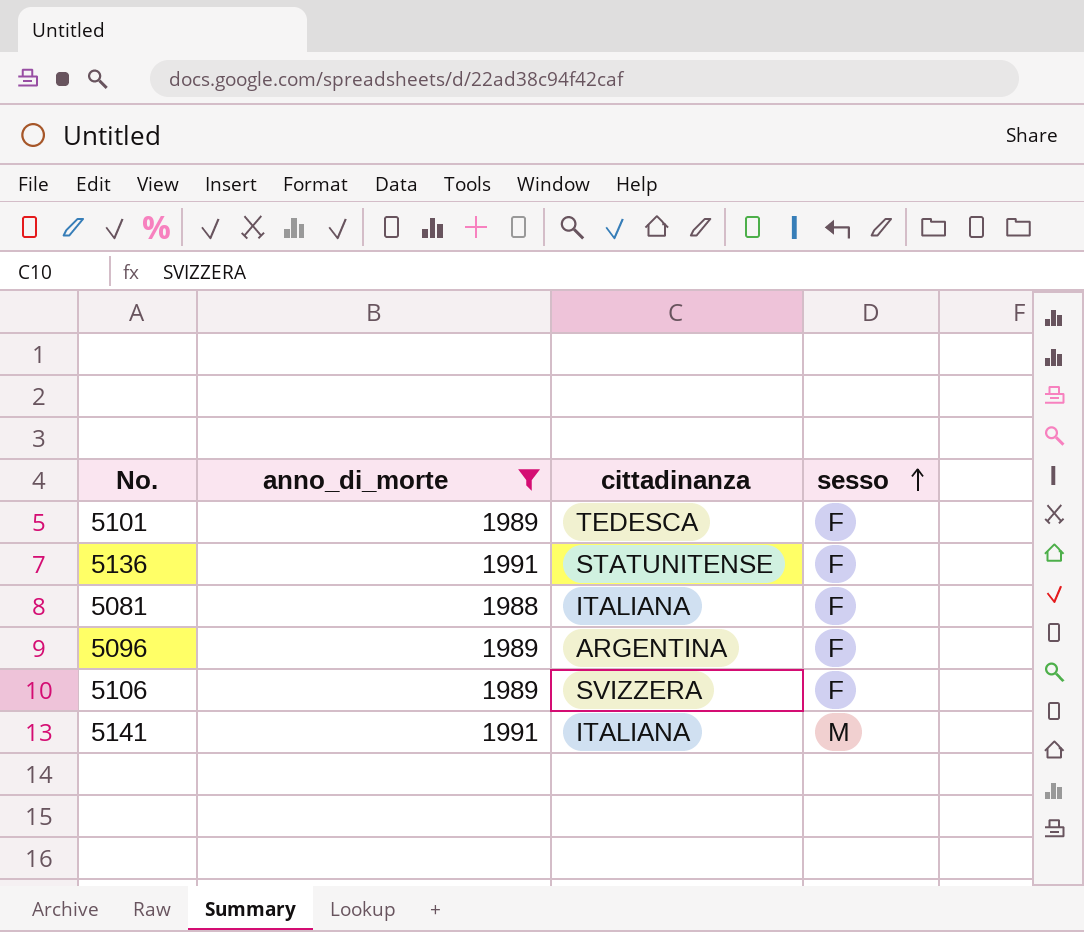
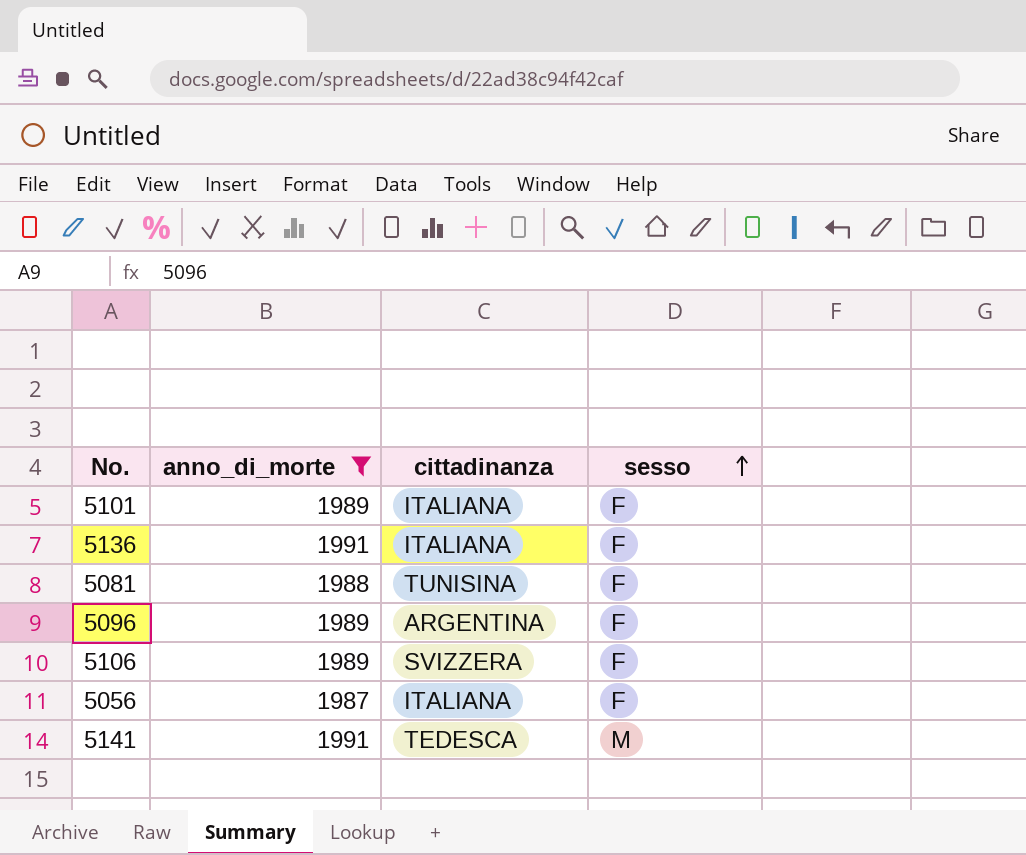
5101 | cittadinanza: TEDESCA -> ITALIANA
5136 | cittadinanza: STATUNITENSE -> ITALIANA
5081 | cittadinanza: ITALIANA -> TUNISINA
row 5056: none -> 1987 | ITALIANA | F
5141 | cittadinanza: ITALIANA -> TEDESCA

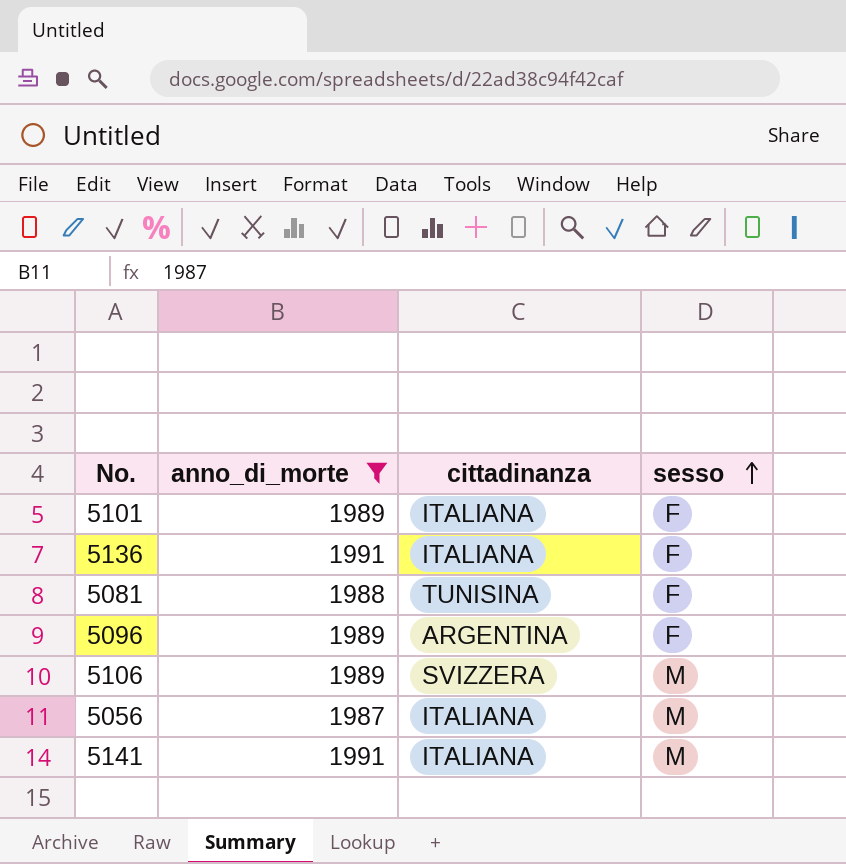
5106 | sesso: F -> M
5056 | sesso: F -> M
5141 | cittadinanza: TEDESCA -> ITALIANA

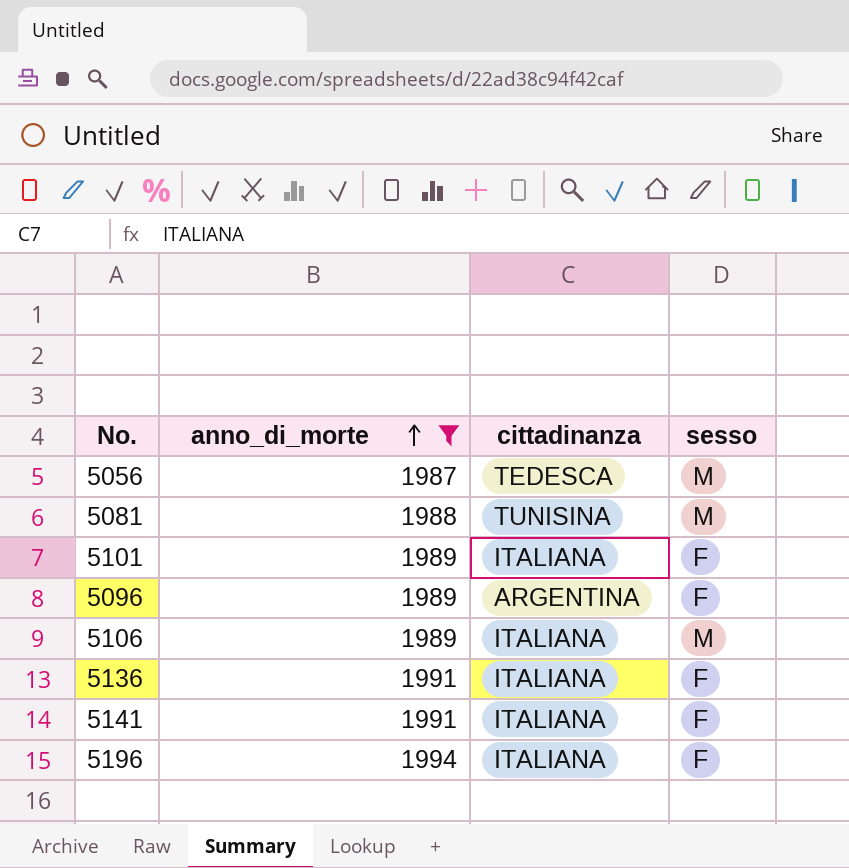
row order: sesso ascending -> anno_di_morte ascending
5056 | cittadinanza: ITALIANA -> TEDESCA
5081 | sesso: F -> M
5106 | cittadinanza: SVIZZERA -> ITALIANA
5141 | sesso: M -> F
row 5196: none -> 1994 | ITALIANA | F

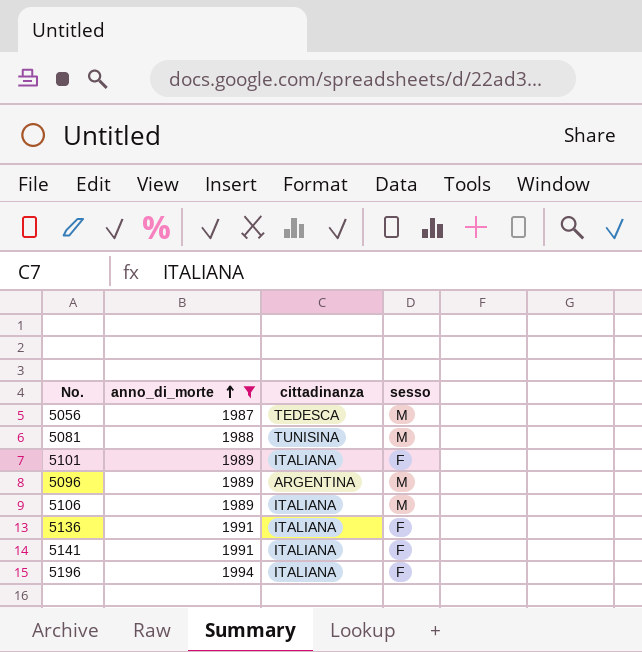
5096 | sesso: F -> M

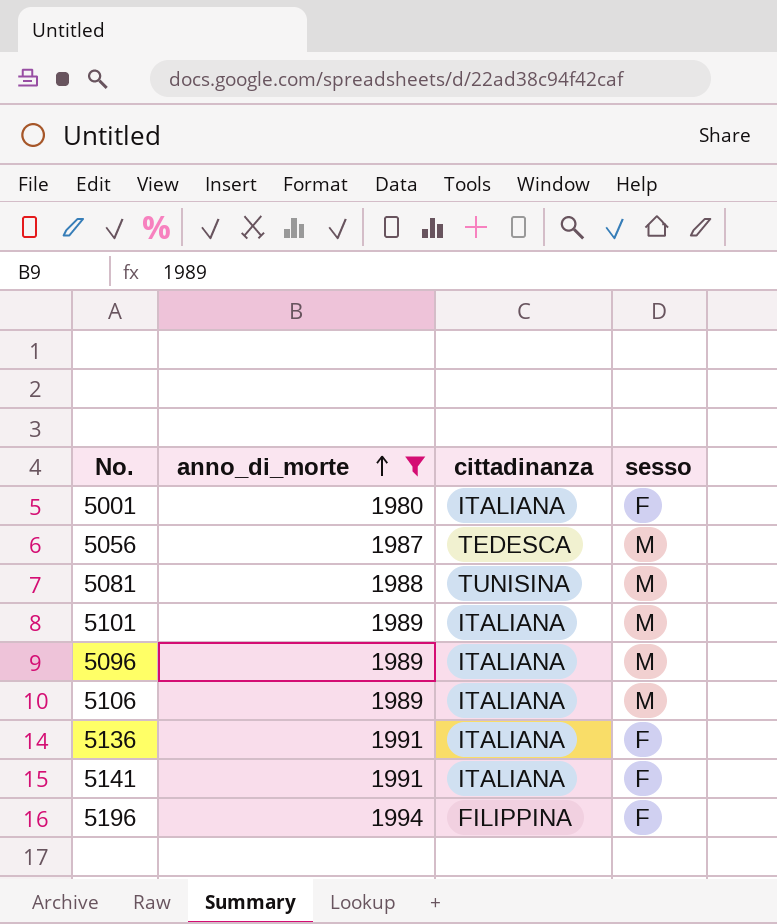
row 5001: none -> 1980 | ITALIANA | F
5101 | sesso: F -> M
5096 | cittadinanza: ARGENTINA -> ITALIANA
5196 | cittadinanza: ITALIANA -> FILIPPINA

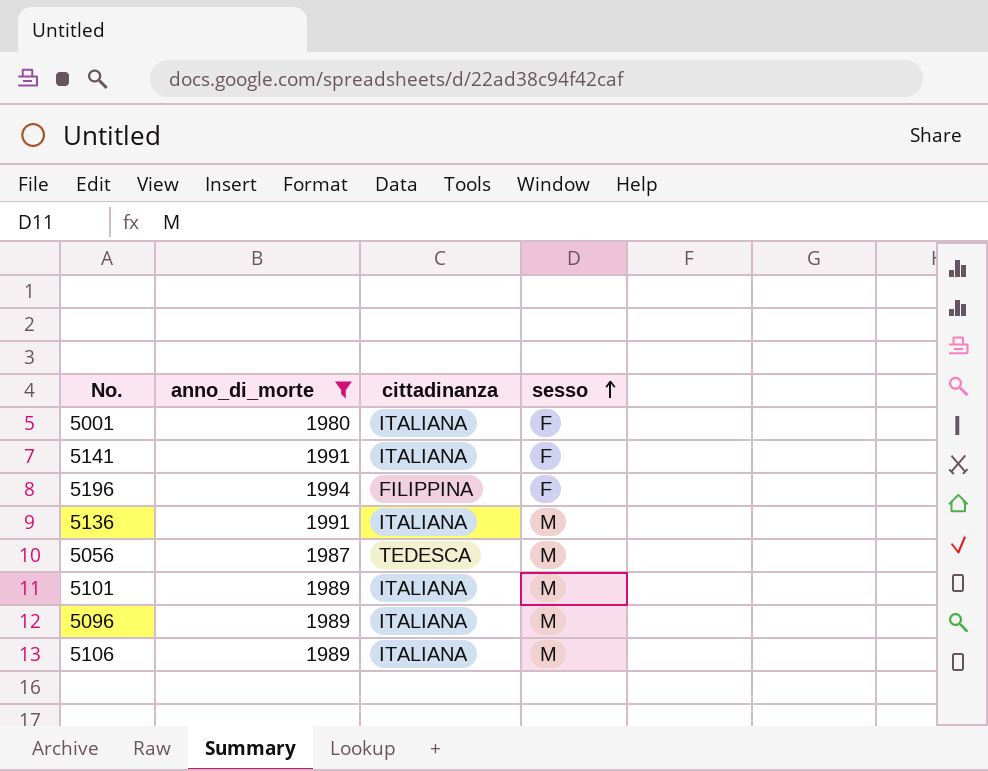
row order: anno_di_morte ascending -> sesso ascending
row 5081: 1988 | TUNISINA | M -> none
5136 | sesso: F -> M

